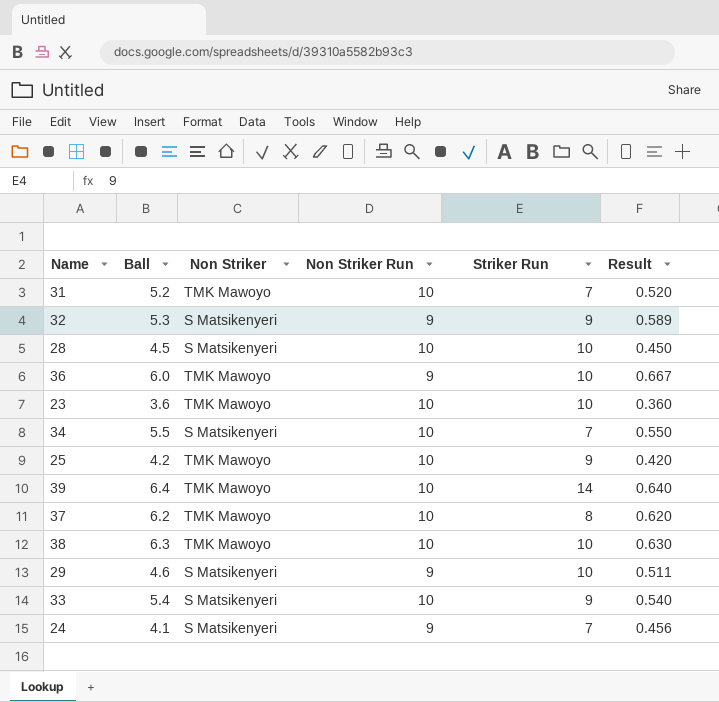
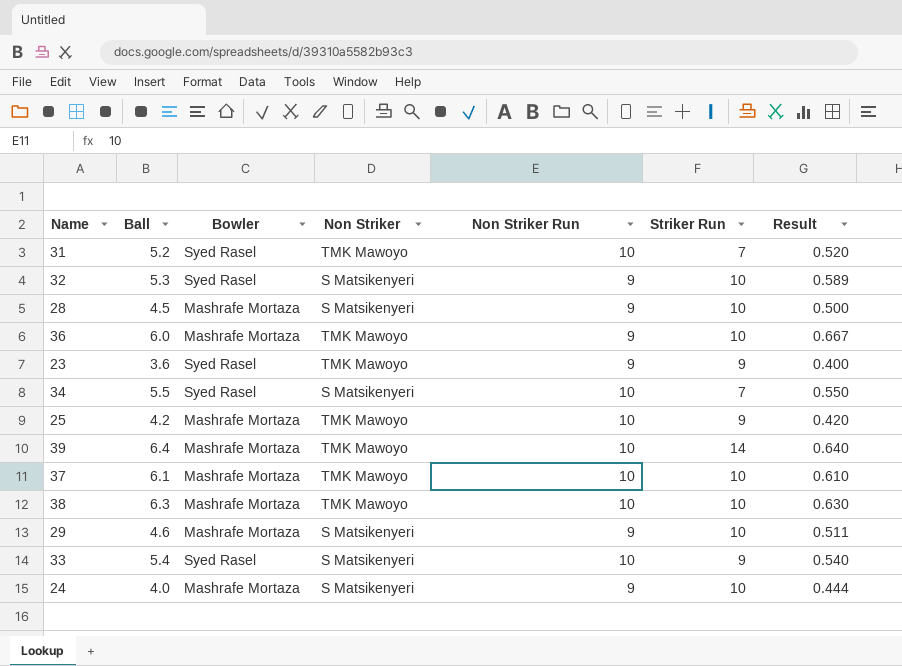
column Bowler | position: none -> 3
32 | Striker Run: 9 -> 10
28 | Non Striker Run: 10 -> 9
28 | Result: 0.450 -> 0.500
23 | Non Striker Run: 10 -> 9
23 | Striker Run: 10 -> 9
23 | Result: 0.360 -> 0.400
37 | Ball: 6.2 -> 6.1
37 | Striker Run: 8 -> 10
37 | Result: 0.620 -> 0.610
24 | Ball: 4.1 -> 4.0
24 | Striker Run: 7 -> 10
24 | Result: 0.456 -> 0.444

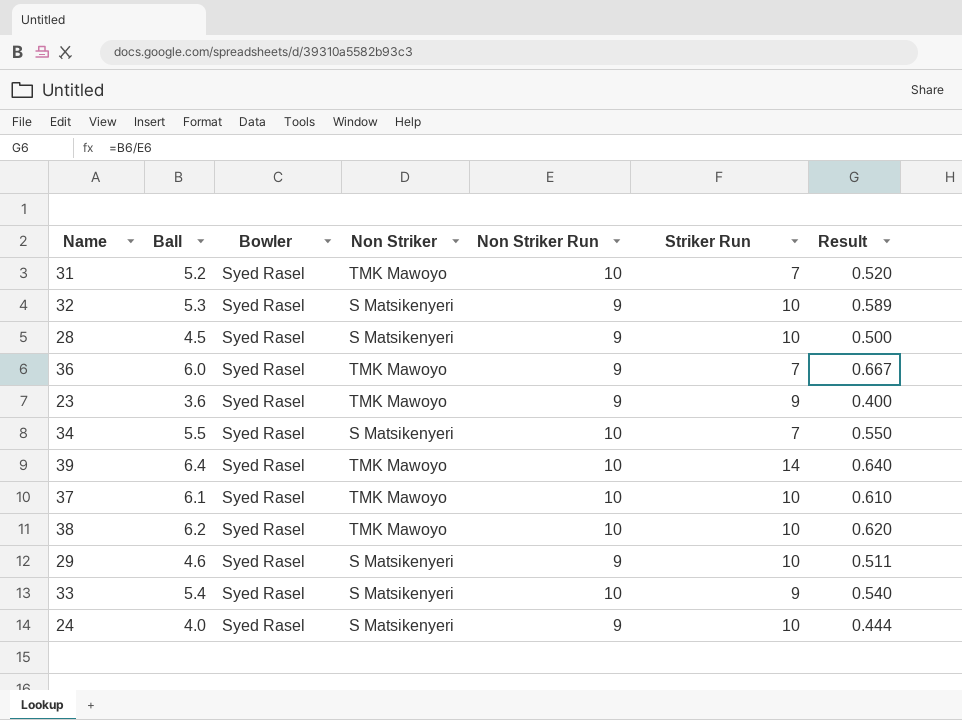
row 25: 4.2 | Mashrafe Mortaza | TMK Mawoyo | 10 | 9 | 0.420 -> none
28 | Bowler: Mashrafe Mortaza -> Syed Rasel
36 | Bowler: Mashrafe Mortaza -> Syed Rasel
36 | Striker Run: 10 -> 7
39 | Bowler: Mashrafe Mortaza -> Syed Rasel
37 | Bowler: Mashrafe Mortaza -> Syed Rasel
38 | Ball: 6.3 -> 6.2
38 | Bowler: Mashrafe Mortaza -> Syed Rasel
38 | Result: 0.630 -> 0.620
29 | Bowler: Mashrafe Mortaza -> Syed Rasel
24 | Bowler: Mashrafe Mortaza -> Syed Rasel

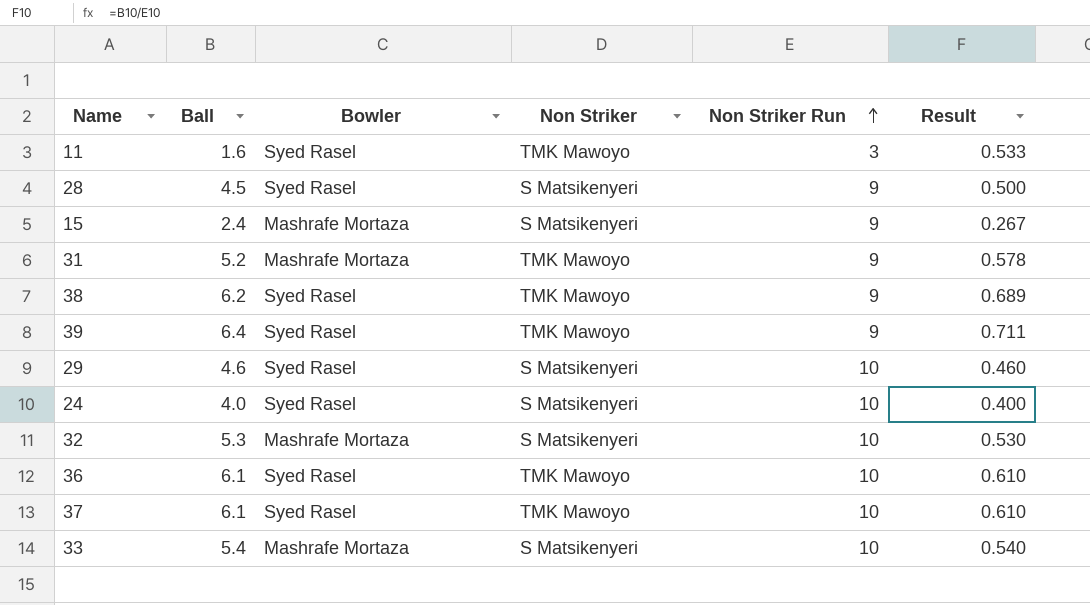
row order: none -> Non Striker Run ascending
column Striker Run | position: 6 -> none
row 23: 3.6 | Syed Rasel | TMK Mawoyo | 9 | 9 | 0.400 -> none
row 34: 5.5 | Syed Rasel | S Matsikenyeri | 10 | 7 | 0.550 -> none
row 11: none -> 1.6 | Syed Rasel | TMK Mawoyo | 3 | 0.533
row 15: none -> 2.4 | Mashrafe Mortaza | S Matsikenyeri | 9 | 0.267
31 | Bowler: Syed Rasel -> Mashrafe Mortaza
31 | Non Striker Run: 10 -> 9
31 | Result: 0.520 -> 0.578
38 | Non Striker Run: 10 -> 9
38 | Result: 0.620 -> 0.689
39 | Non Striker Run: 10 -> 9
39 | Result: 0.640 -> 0.711
29 | Non Striker Run: 9 -> 10
29 | Result: 0.511 -> 0.460
24 | Non Striker Run: 9 -> 10
24 | Result: 0.444 -> 0.400
32 | Bowler: Syed Rasel -> Mashrafe Mortaza
32 | Non Striker Run: 9 -> 10
32 | Result: 0.589 -> 0.530
36 | Ball: 6.0 -> 6.1
36 | Non Striker Run: 9 -> 10
36 | Result: 0.667 -> 0.610
33 | Bowler: Syed Rasel -> Mashrafe Mortaza

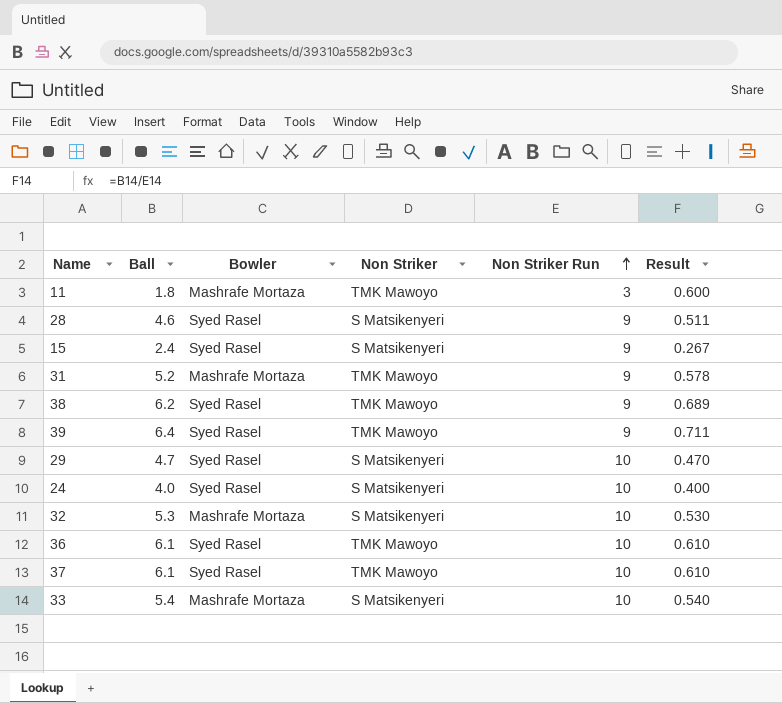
11 | Ball: 1.6 -> 1.8
11 | Bowler: Syed Rasel -> Mashrafe Mortaza
11 | Result: 0.533 -> 0.600
28 | Ball: 4.5 -> 4.6
28 | Result: 0.500 -> 0.511
15 | Bowler: Mashrafe Mortaza -> Syed Rasel
29 | Ball: 4.6 -> 4.7
29 | Result: 0.460 -> 0.470

